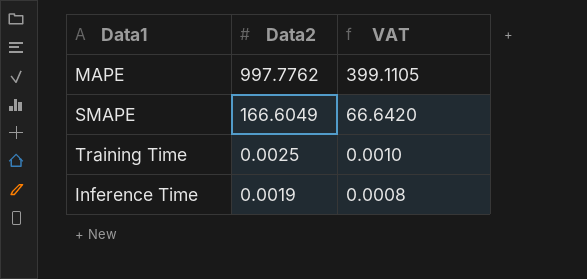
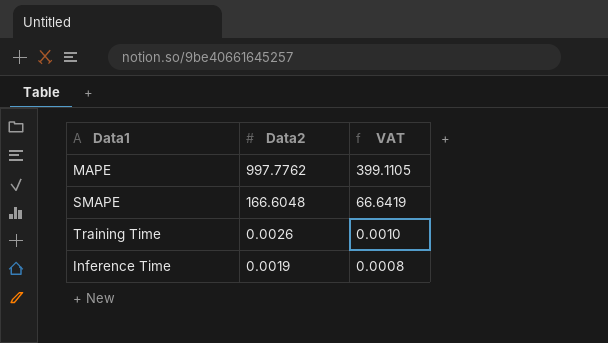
SMAPE | Data2: 166.6049 -> 166.6048
SMAPE | VAT: 66.6420 -> 66.6419
Training Time | Data2: 0.0025 -> 0.0026

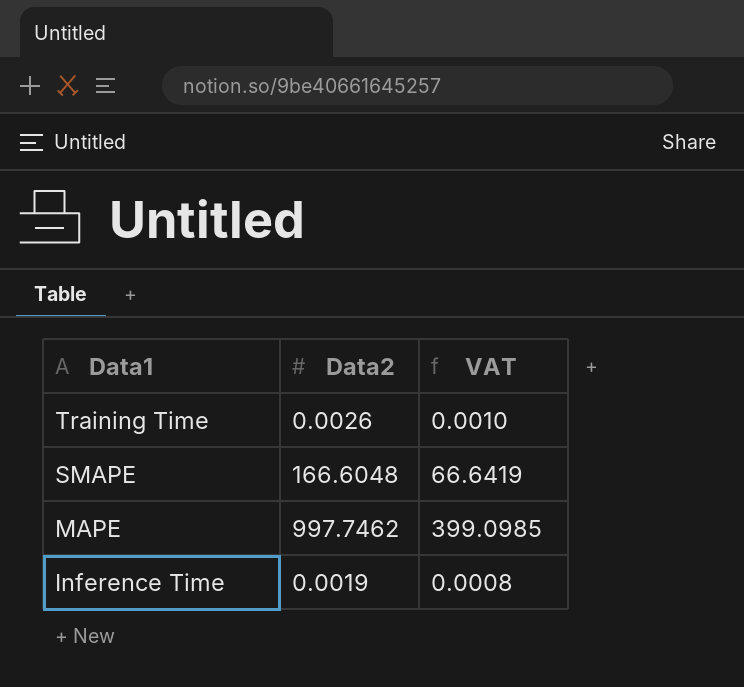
row order: Data2 descending -> Data1 descending
MAPE | Data2: 997.7762 -> 997.7462
MAPE | VAT: 399.1105 -> 399.0985

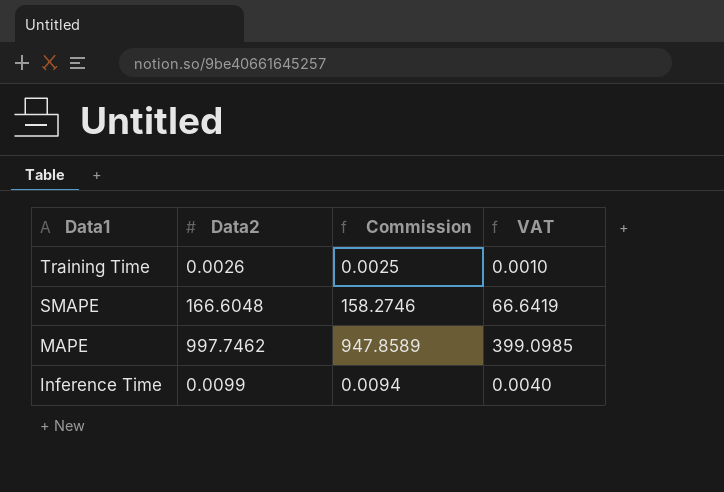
column Commission | formula: none -> [Data2] * 0.95
Inference Time | Data2: 0.0019 -> 0.0099
Inference Time | VAT: 0.0008 -> 0.0040

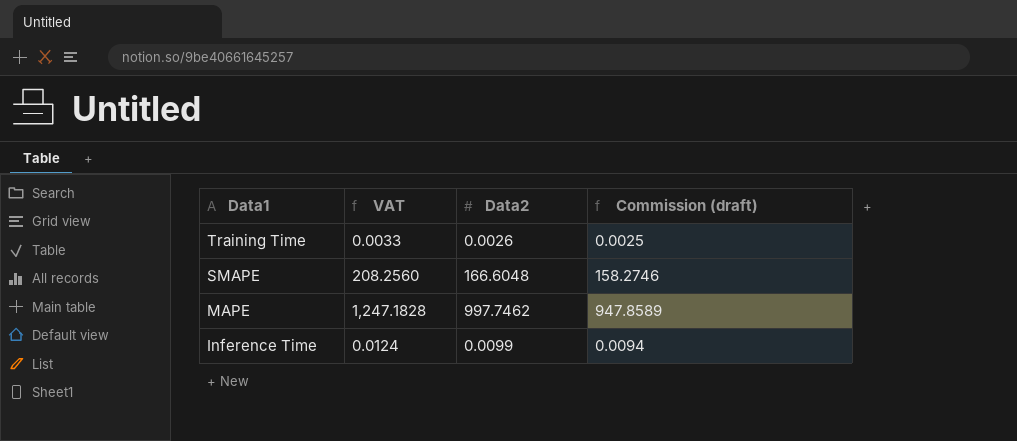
column VAT | formula: [Data2] * 0.4 -> [Data2] * 1.25
column VAT | position: 4 -> 2
column name: Commission -> Commission (draft)

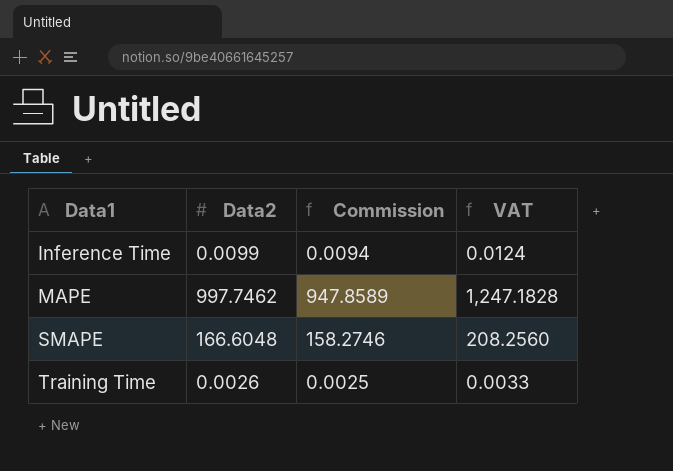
row order: Data1 descending -> Data1 ascending
column name: Commission (draft) -> Commission
column VAT | position: 2 -> 4

